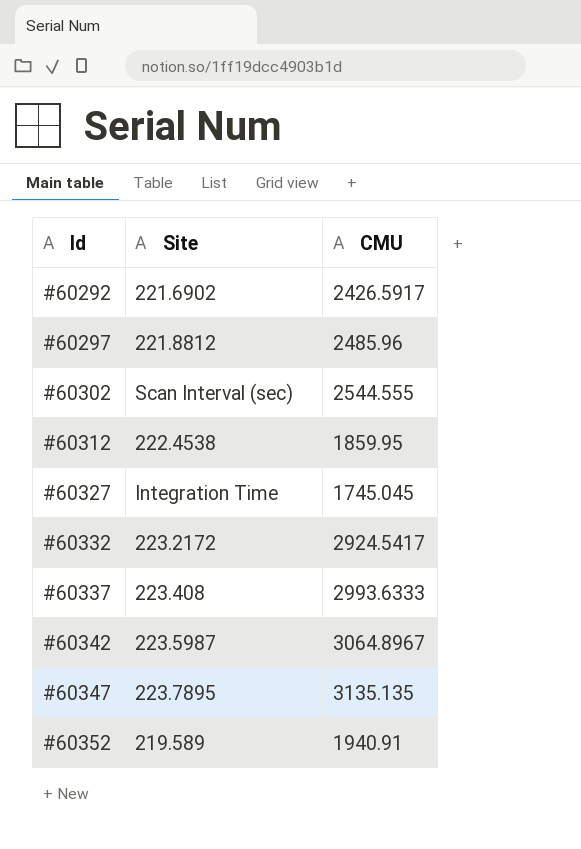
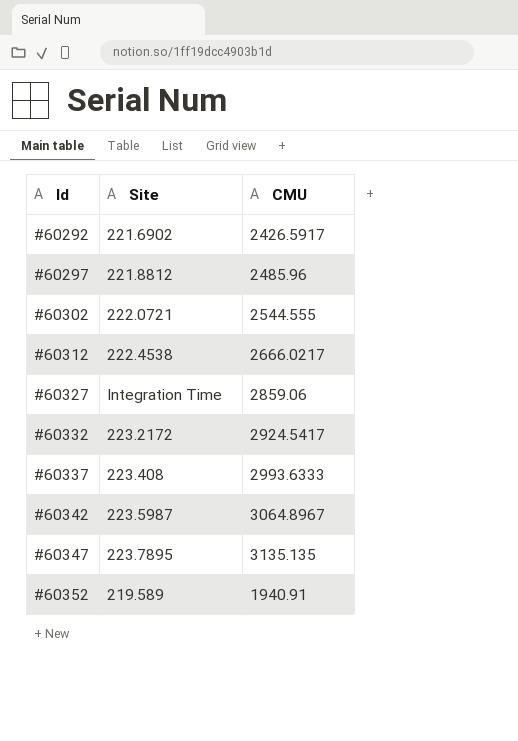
#60302 | Site: Scan Interval (sec) -> 222.0721
#60312 | CMU: 1859.95 -> 2666.0217
#60327 | CMU: 1745.045 -> 2859.06

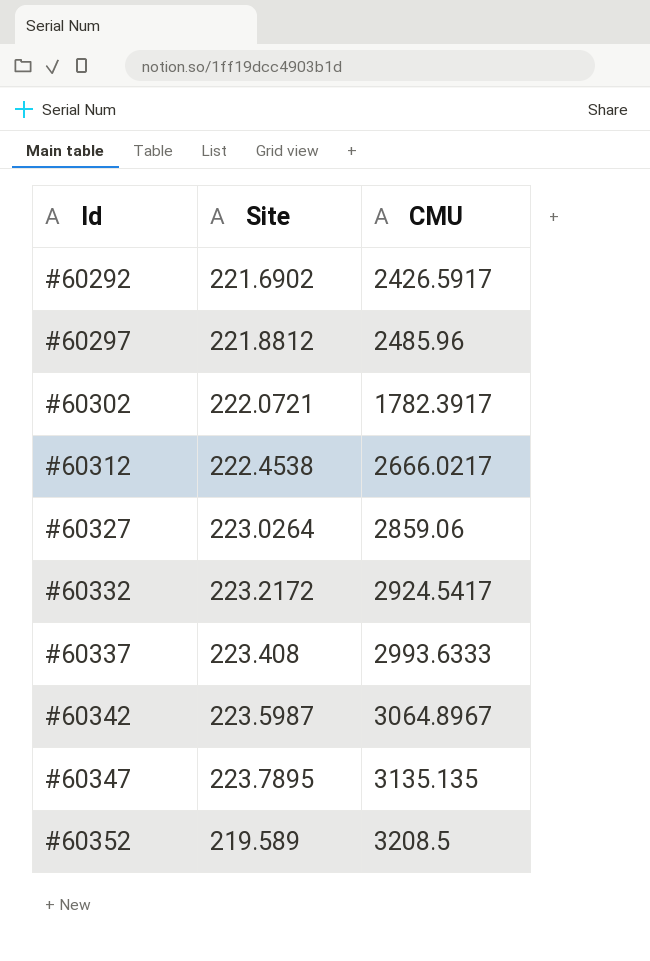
#60302 | CMU: 2544.555 -> 1782.3917
#60327 | Site: Integration Time -> 223.0264
#60352 | CMU: 1940.91 -> 3208.5

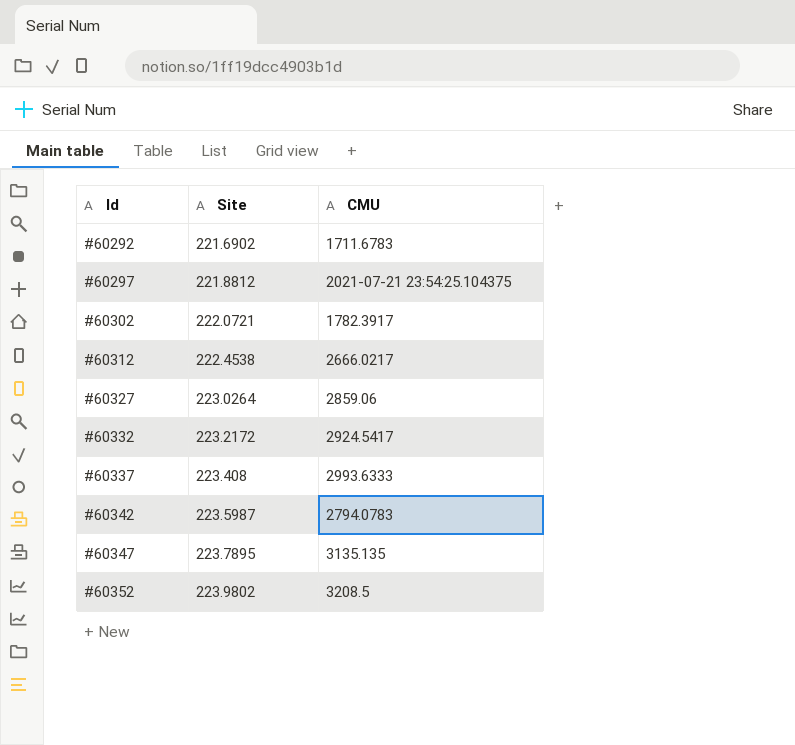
#60292 | CMU: 2426.5917 -> 1711.6783
#60297 | CMU: 2485.96 -> 2021-07-21 23:54:25.104375
#60342 | CMU: 3064.8967 -> 2794.0783
#60352 | Site: 219.589 -> 223.9802

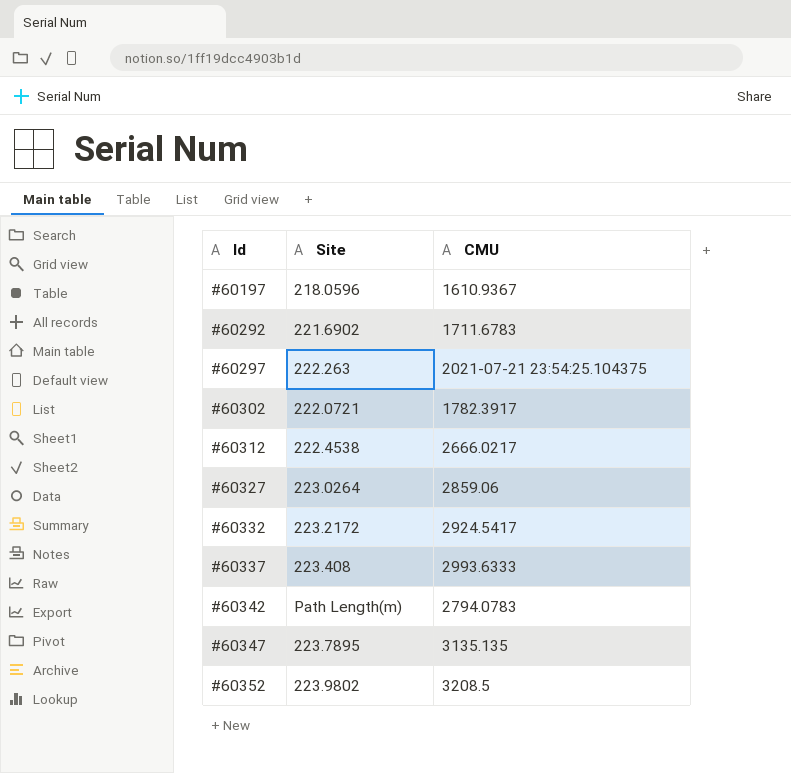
row #60197: none -> 218.0596 | 1610.9367
#60297 | Site: 221.8812 -> 222.263
#60342 | Site: 223.5987 -> Path Length(m)

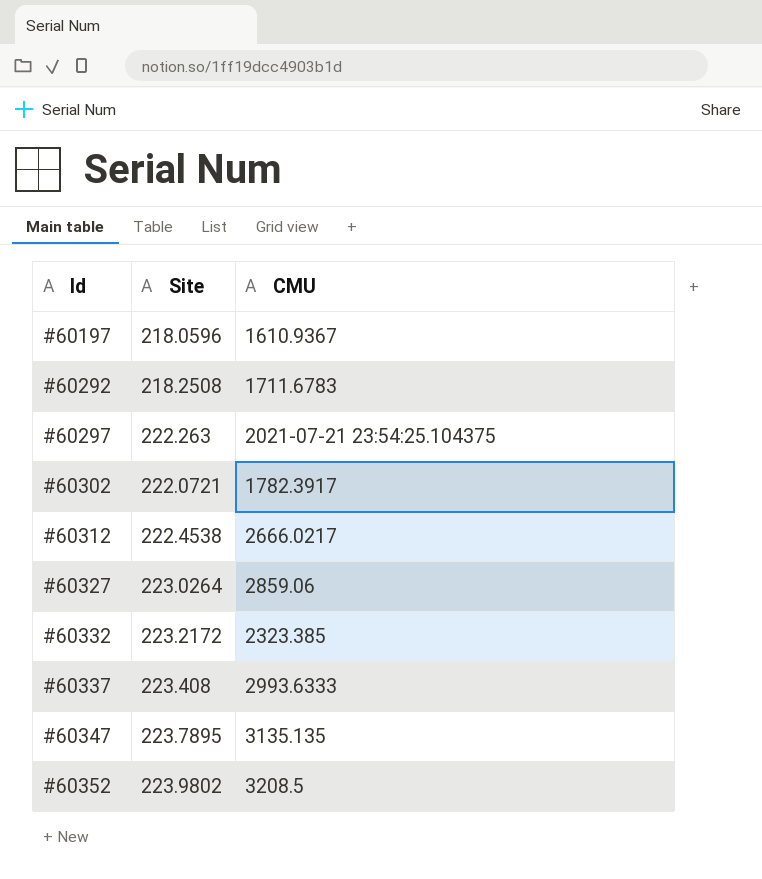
row #60342: Path Length(m) | 2794.0783 -> none
#60292 | Site: 221.6902 -> 218.2508
#60332 | CMU: 2924.5417 -> 2323.385

